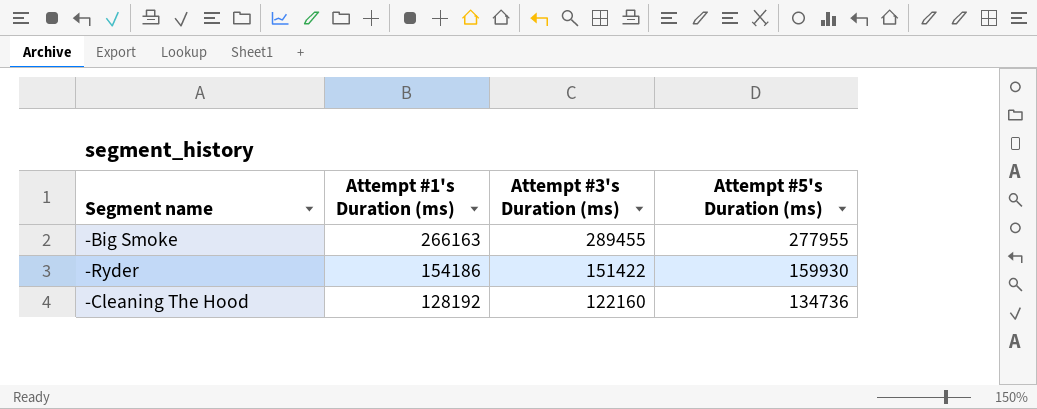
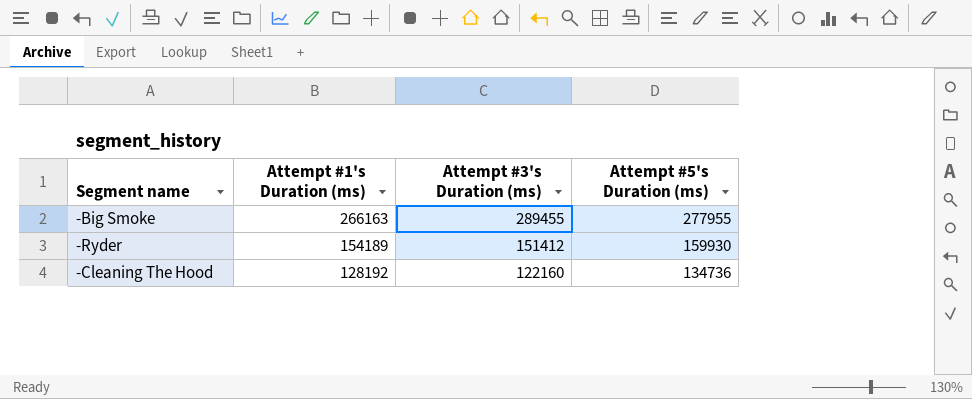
-Ryder | Attempt #1's Duration (ms): 154186 -> 154189
-Ryder | Attempt #3's Duration (ms): 151422 -> 151412

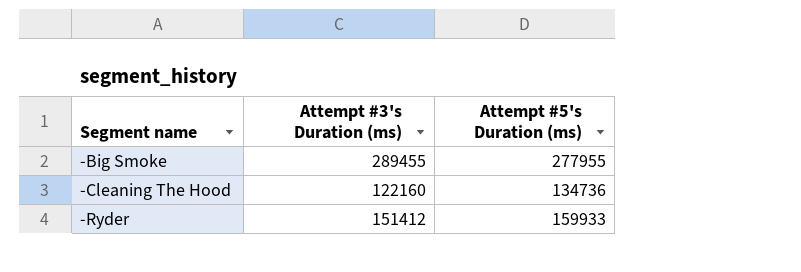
row order: Attempt #1's Duration (ms) descending -> Segment name ascending
column Attempt #1's Duration (ms) | position: 2 -> none
-Ryder | Attempt #5's Duration (ms): 159930 -> 159933

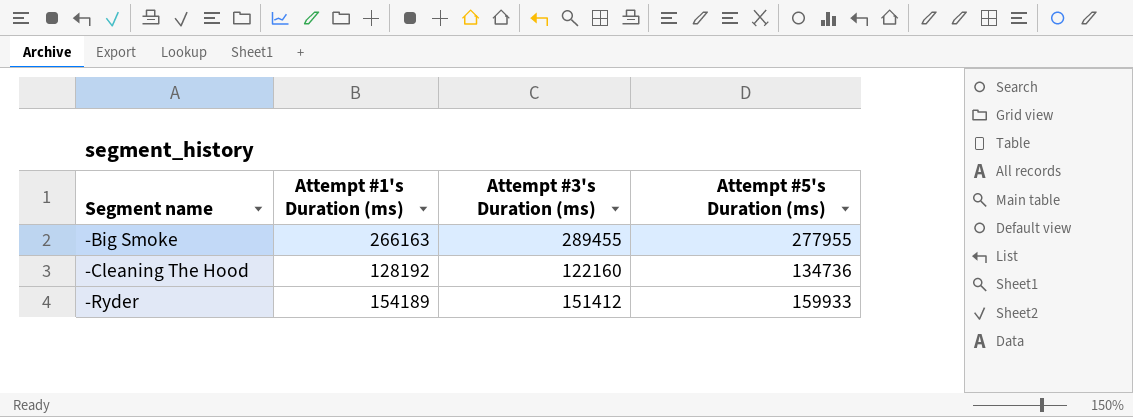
column Attempt #1's Duration (ms) | position: none -> 2

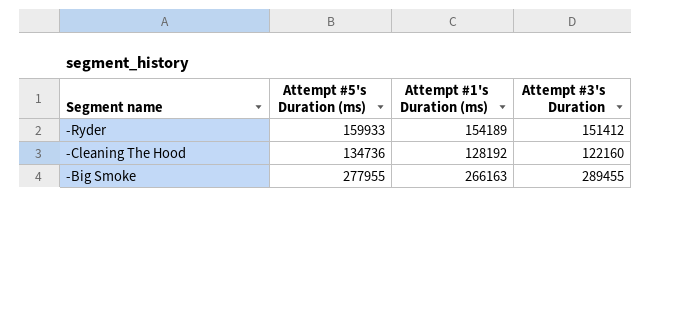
row order: Segment name ascending -> Segment name descending
column Attempt #5's Duration (ms) | position: 4 -> 2
column name: Attempt #3's Duration (ms) -> Attempt #3's Duration

